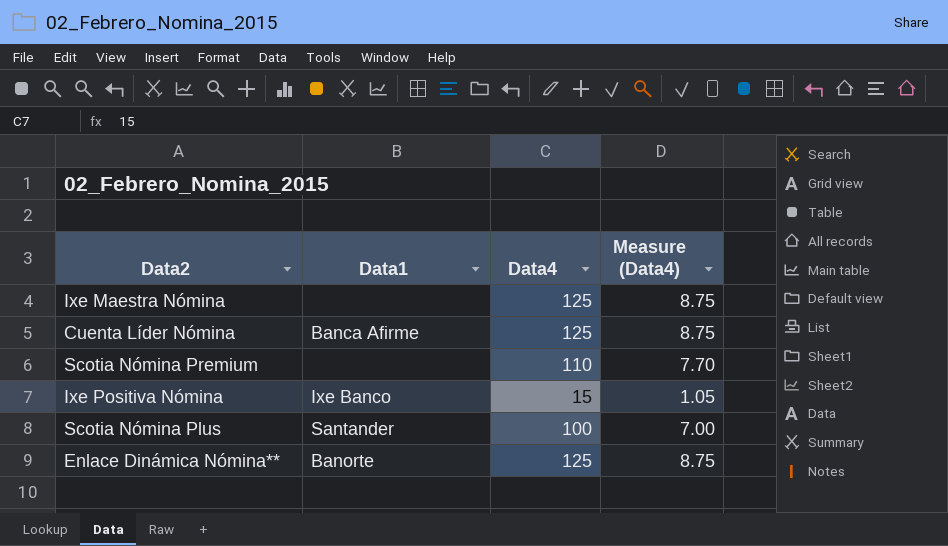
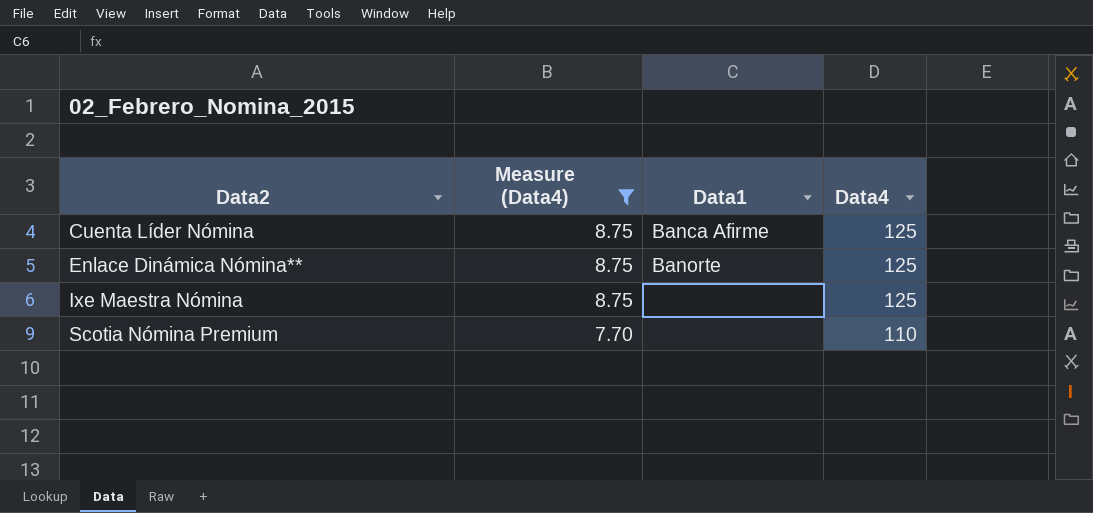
filter: none -> Measure (Data4) >= 7.70
row order: none -> Data2 ascending
column Measure (Data4) | position: 4 -> 2

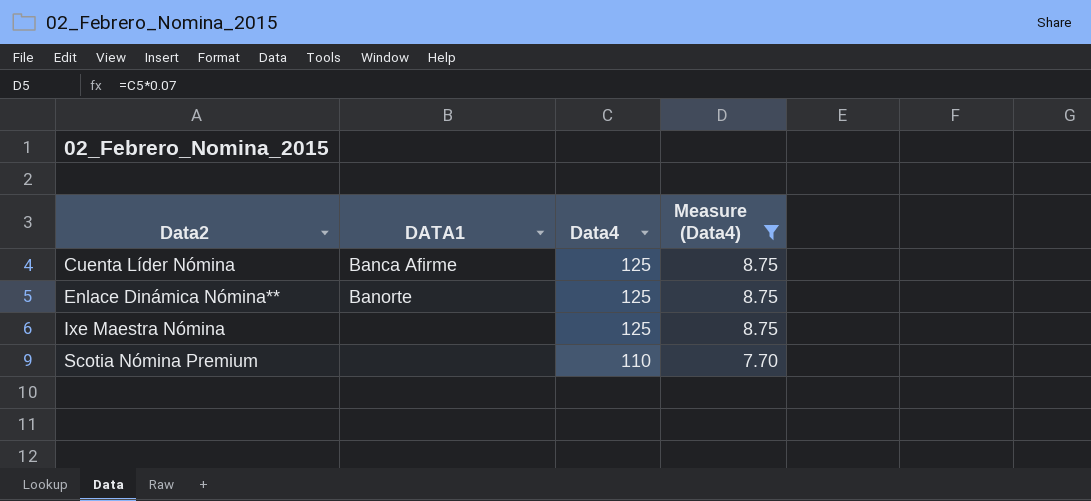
column name: Data1 -> DATA1
column Measure (Data4) | position: 2 -> 4

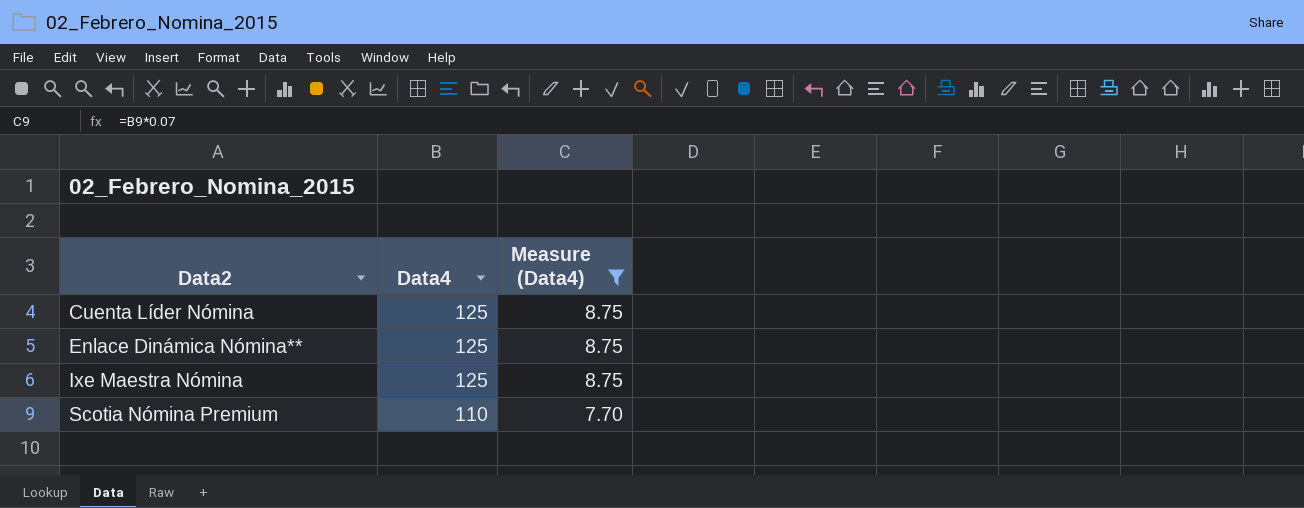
column DATA1 | position: 2 -> none

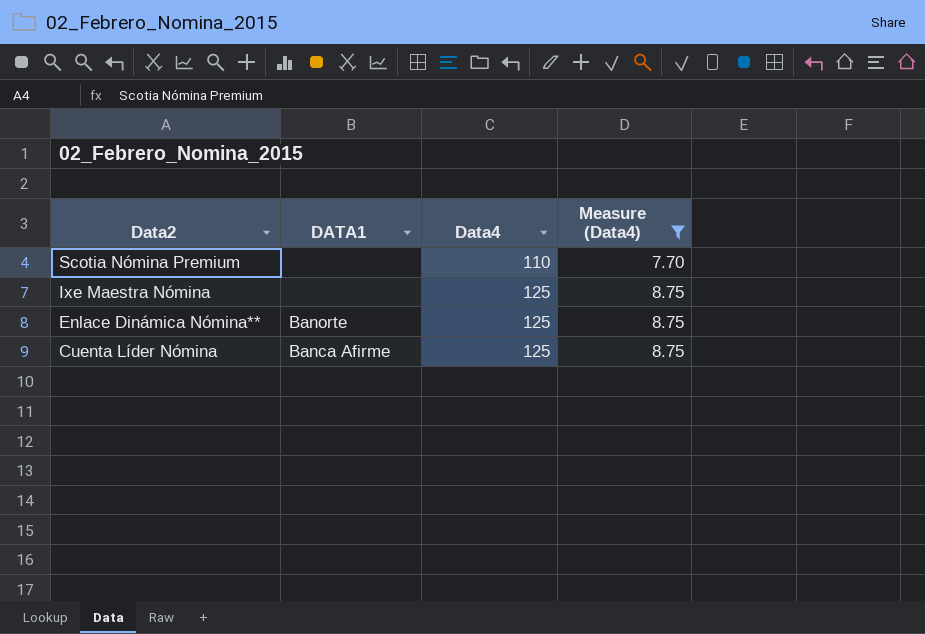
row order: Data2 ascending -> Data2 descending
column DATA1 | position: none -> 2

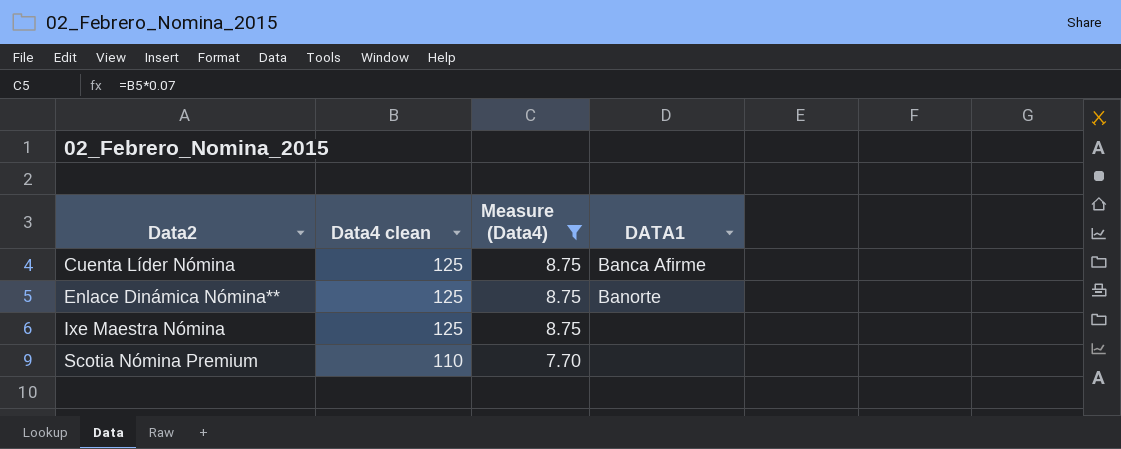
row order: Data2 descending -> Data2 ascending
column name: Data4 -> Data4 clean
column DATA1 | position: 2 -> 4

